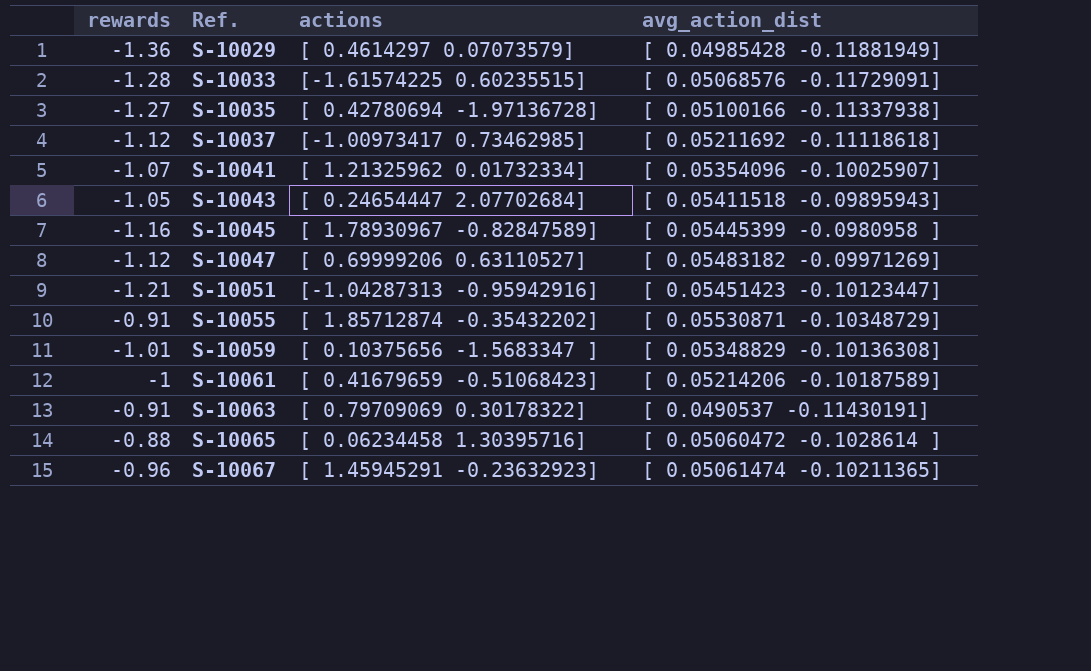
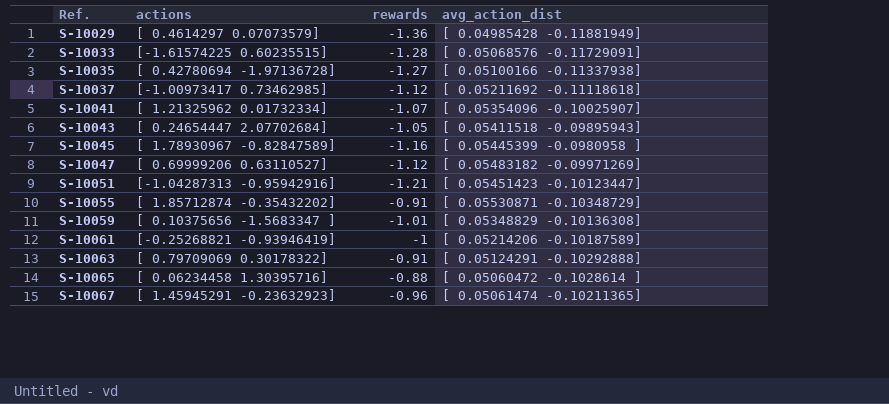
column rewards | position: 1 -> 3
S-10061 | actions: [ 0.41679659 -0.51068423] -> [-0.25268821 -0.93946419]
S-10063 | avg_action_dist: [ 0.0490537 -0.11430191] -> [ 0.05124291 -0.10292888]

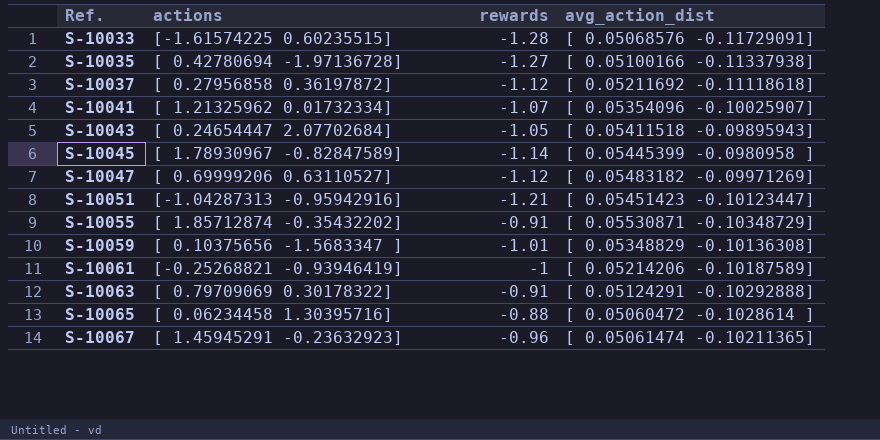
row S-10029: [ 0.4614297 0.07073579] | -1.36 | [ 0.04985428 -0.11881949] -> none
S-10037 | actions: [-1.00973417 0.73462985] -> [ 0.27956858 0.36197872]
S-10045 | rewards: -1.16 -> -1.14

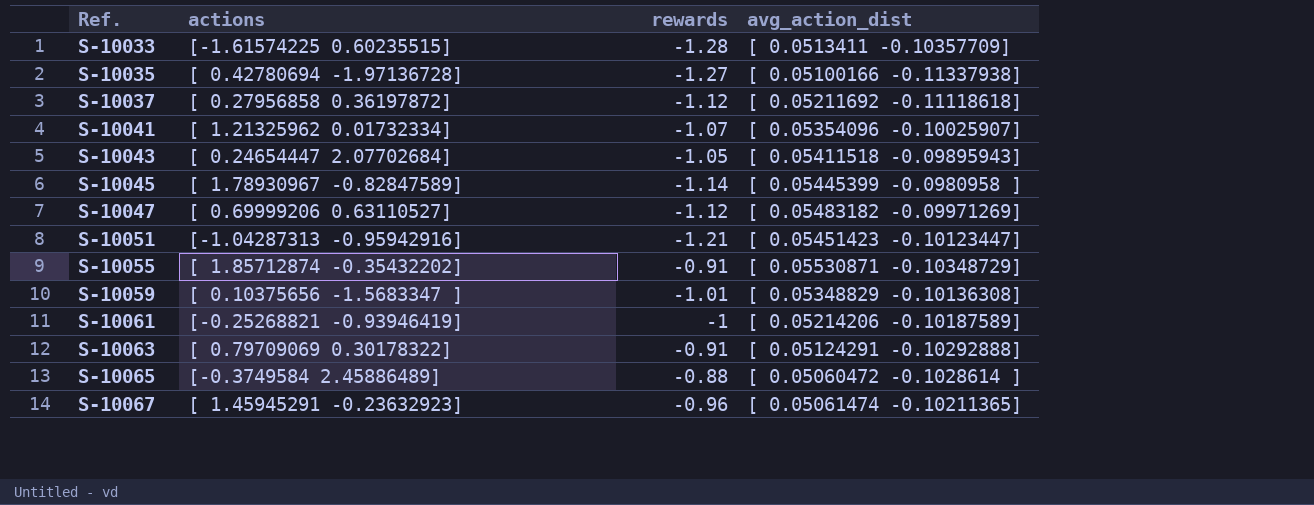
S-10033 | avg_action_dist: [ 0.05068576 -0.11729091] -> [ 0.0513411 -0.10357709]
S-10065 | actions: [ 0.06234458 1.30395716] -> [-0.3749584 2.45886489]

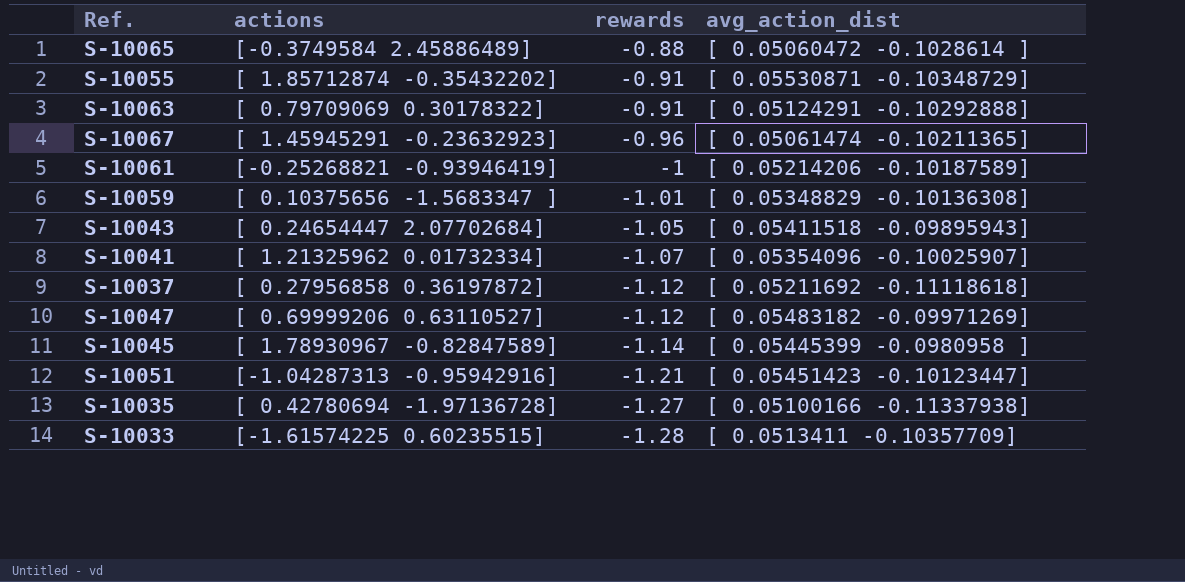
row order: Ref. ascending -> rewards descending

